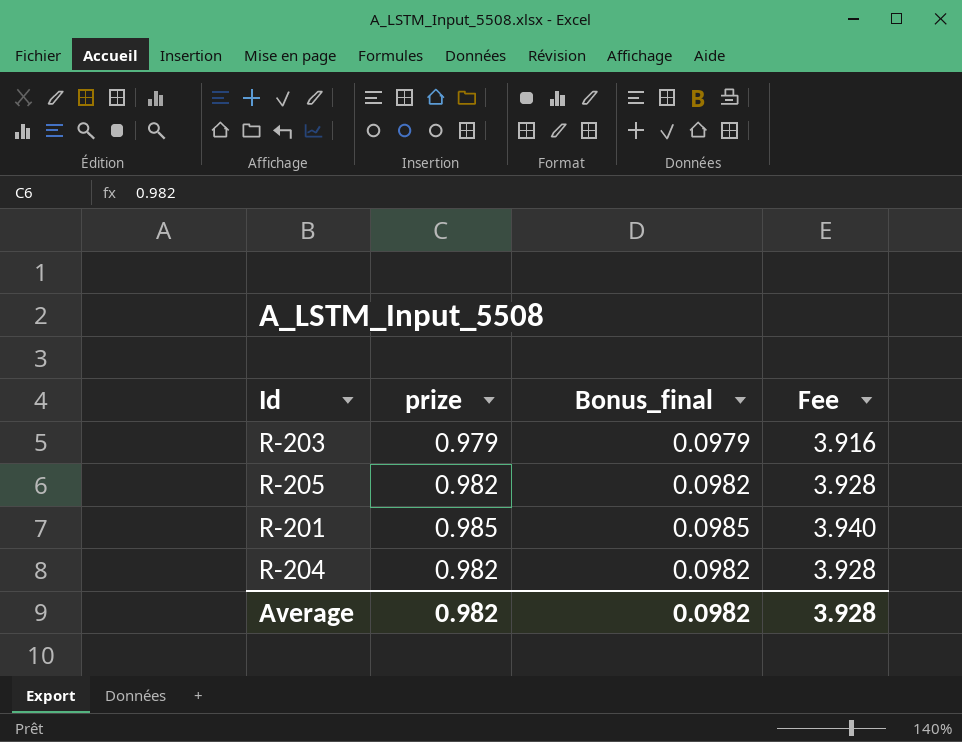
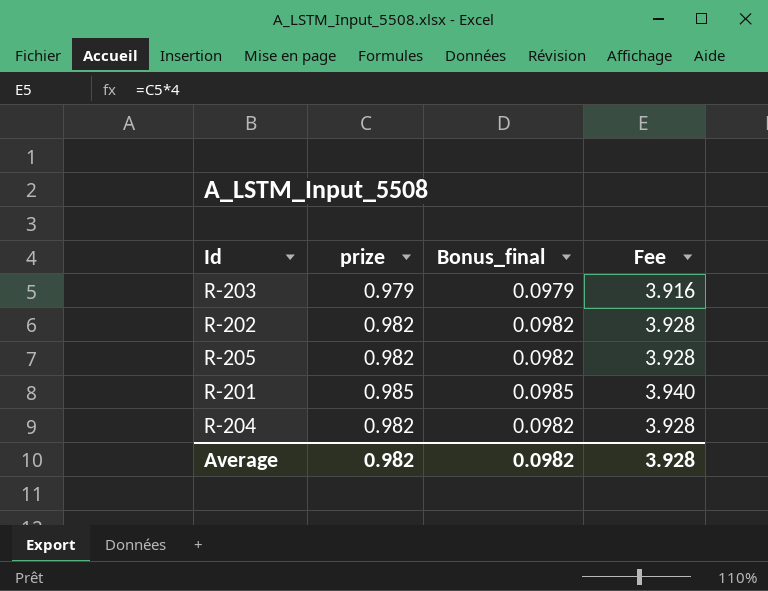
row R-202: none -> 0.982 | 0.0982 | 3.928

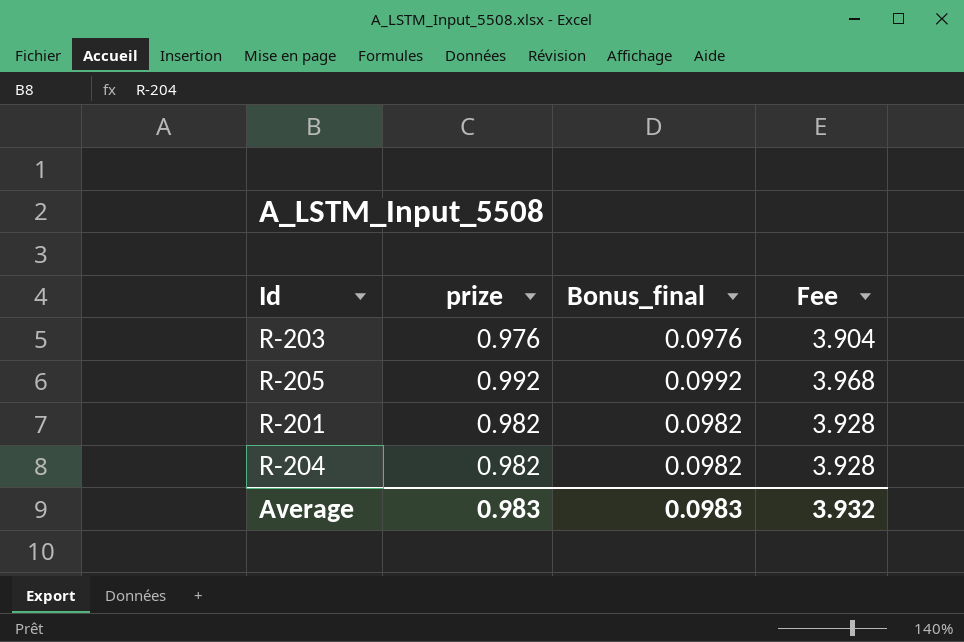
row R-202: 0.982 | 0.0982 | 3.928 -> none
R-203 | prize: 0.979 -> 0.976
R-203 | Bonus_final: 0.0979 -> 0.0976
R-203 | Fee: 3.916 -> 3.904
R-205 | prize: 0.982 -> 0.992
R-205 | Bonus_final: 0.0982 -> 0.0992
R-205 | Fee: 3.928 -> 3.968
R-201 | prize: 0.985 -> 0.982
R-201 | Bonus_final: 0.0985 -> 0.0982
R-201 | Fee: 3.940 -> 3.928
Average | prize: 0.982 -> 0.983
Average | Bonus_final: 0.0982 -> 0.0983
Average | Fee: 3.928 -> 3.932

